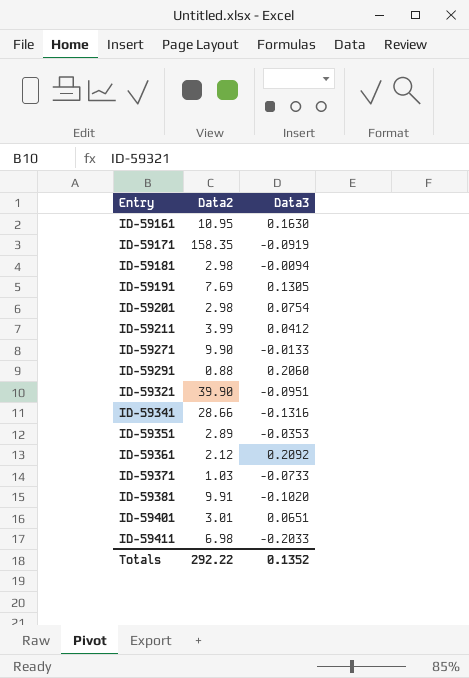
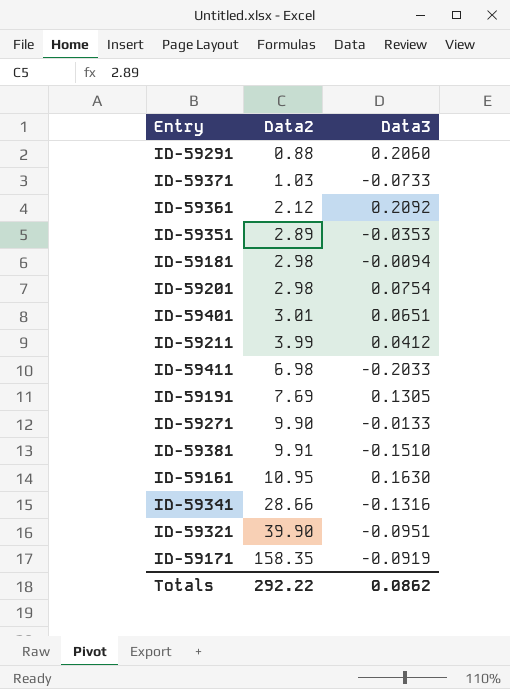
row order: Entry ascending -> Data2 ascending
ID-59381 | Data3: -0.1020 -> -0.1510
Totals | Data3: 0.1352 -> 0.0862

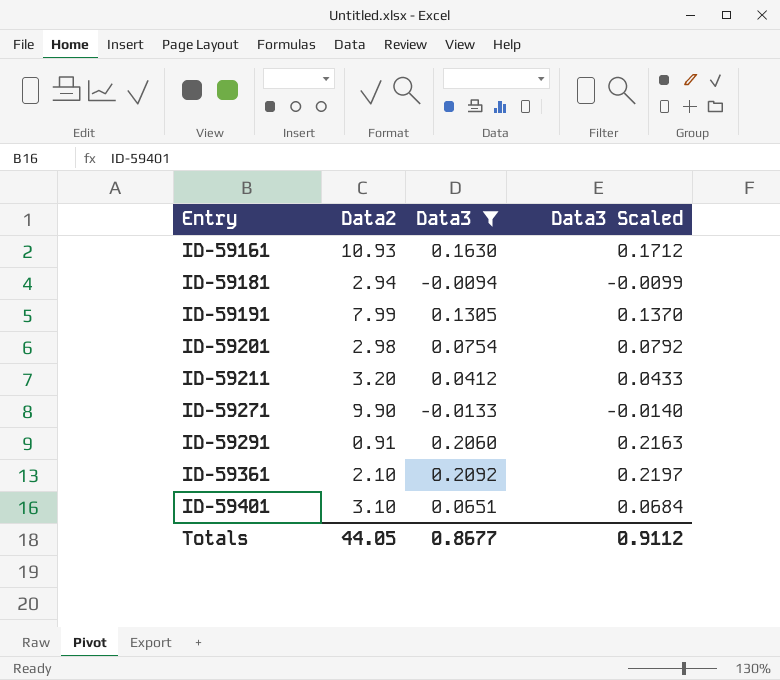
filter: none -> Data3 >= -0.0133
row order: Data2 ascending -> Entry ascending
column Data3 Scaled | formula: none -> [Data3] * 1.05
ID-59161 | Data2: 10.95 -> 10.93
ID-59181 | Data2: 2.98 -> 2.94
ID-59191 | Data2: 7.69 -> 7.99
ID-59211 | Data2: 3.99 -> 3.20
ID-59291 | Data2: 0.88 -> 0.91
ID-59361 | Data2: 2.12 -> 2.10
ID-59401 | Data2: 3.01 -> 3.10
Totals | Data2: 292.22 -> 44.05
Totals | Data3: 0.0862 -> 0.8677

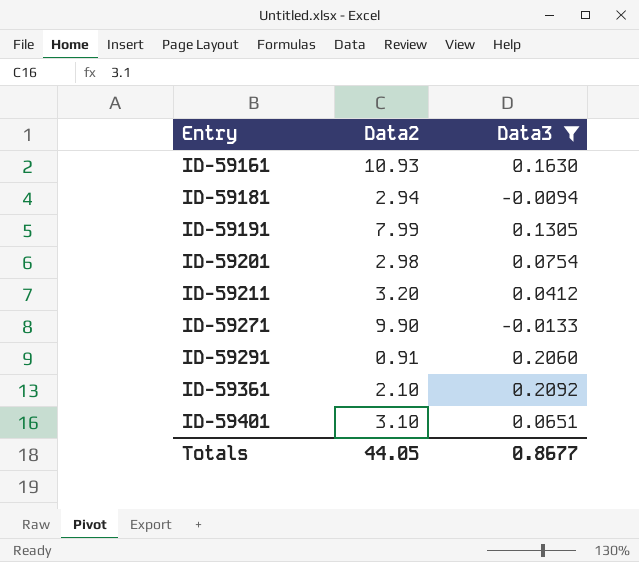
column Data3 Scaled | formula: [Data3] * 1.05 -> none

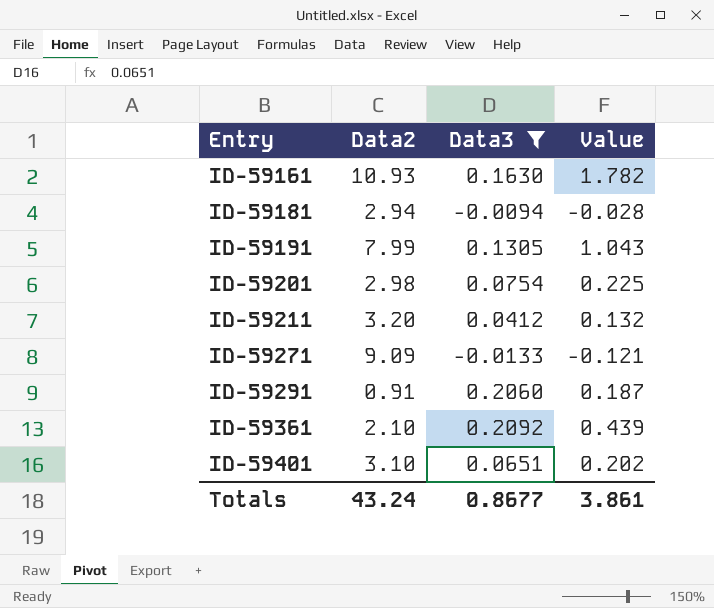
column Value | formula: none -> [Data2] * [Data3]
ID-59271 | Data2: 9.90 -> 9.09
Totals | Data2: 44.05 -> 43.24

